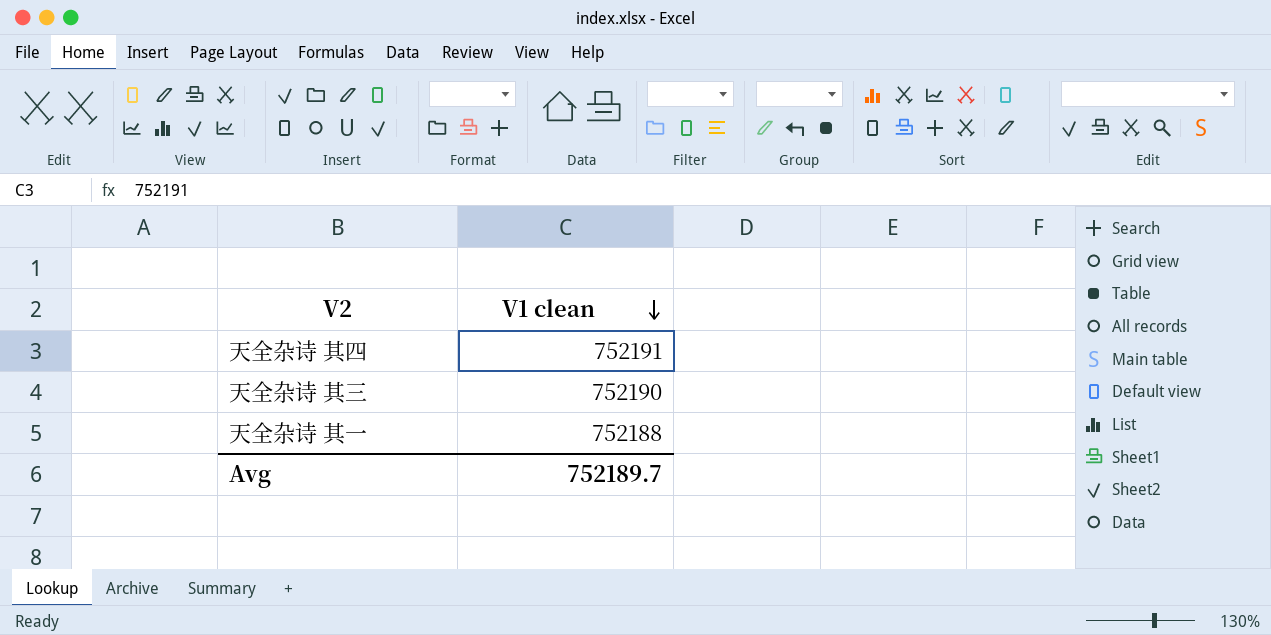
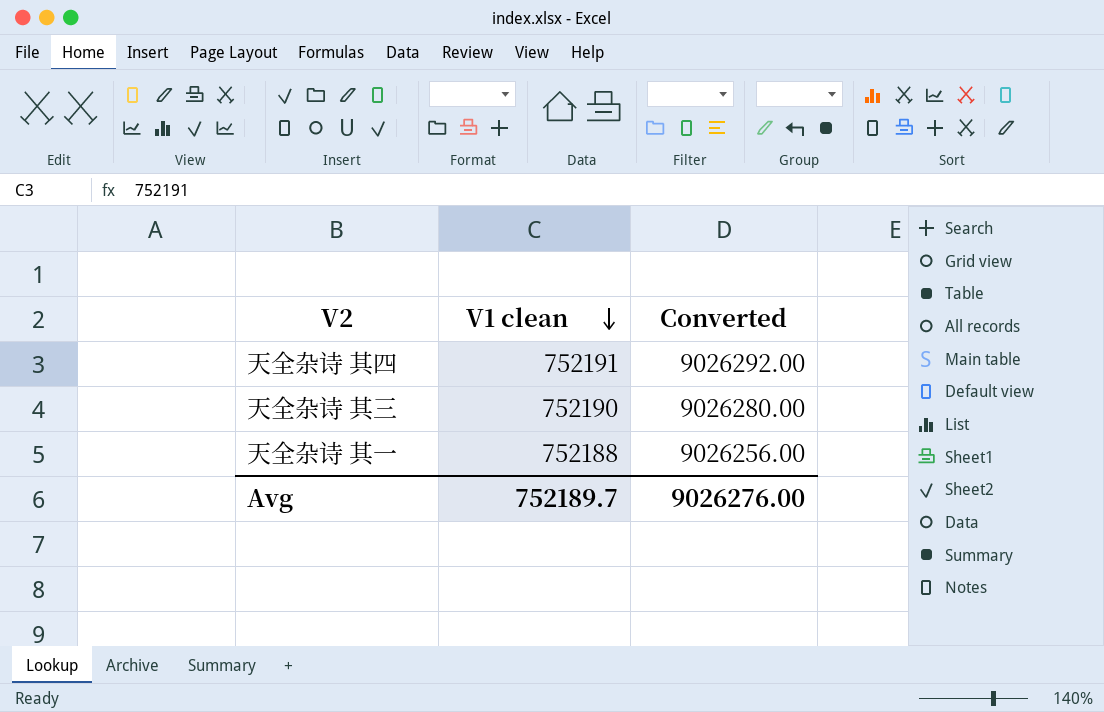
column Converted | formula: none -> [V1 clean] * 12

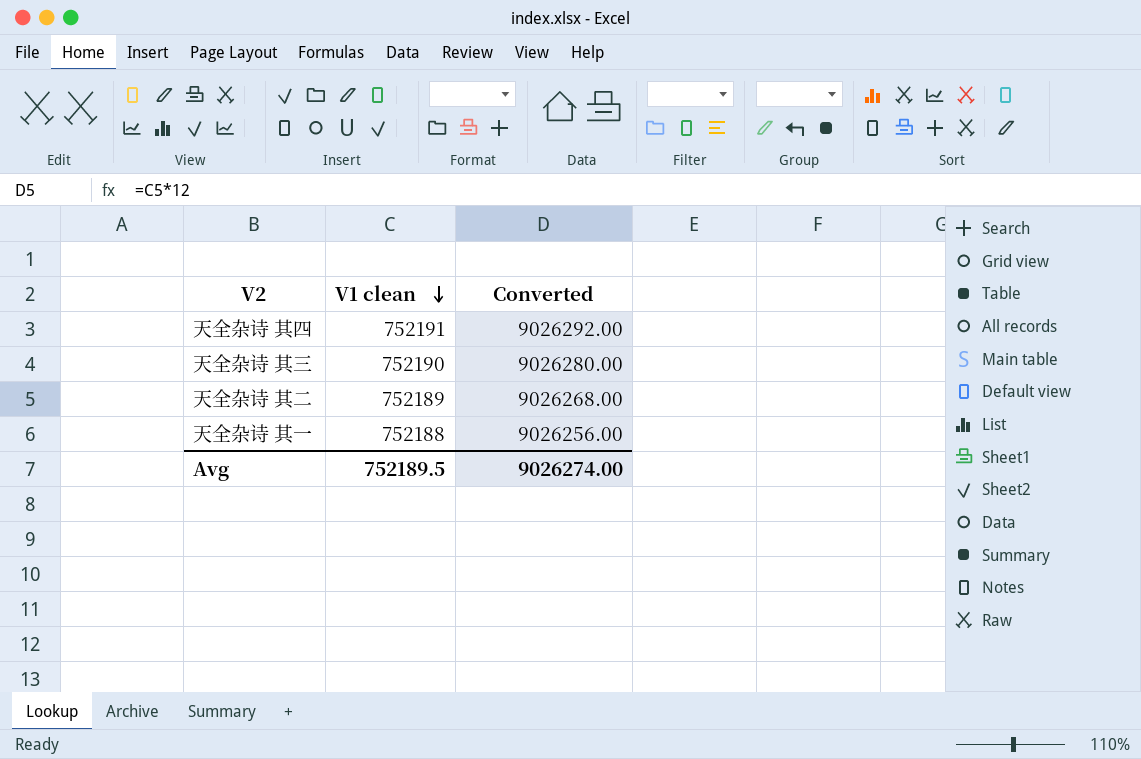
row 天全杂诗 其二: none -> 752189 | 9026268.00
Avg | V1 clean: 752189.7 -> 752189.5
Avg | Converted: 9026276.00 -> 9026274.00

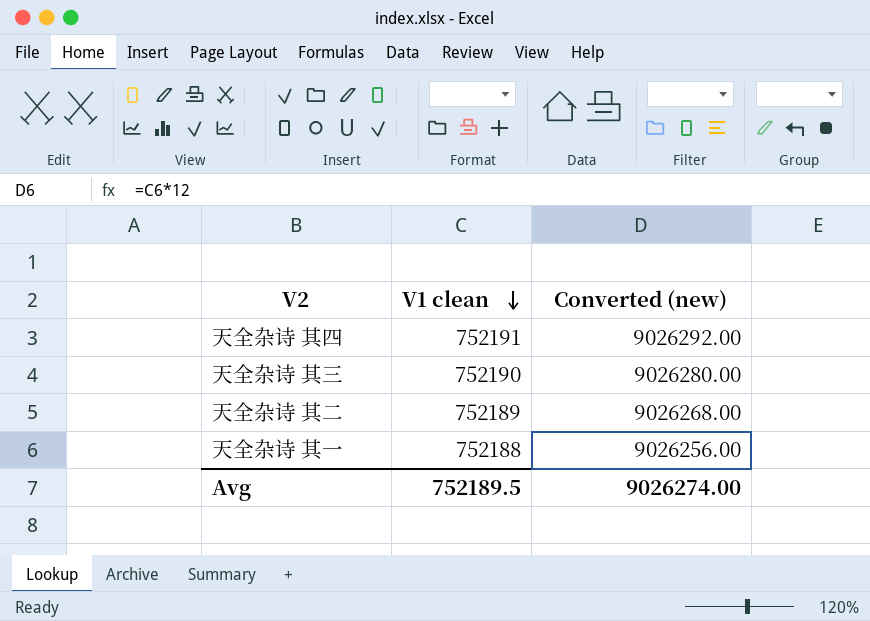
column name: Converted -> Converted (new)

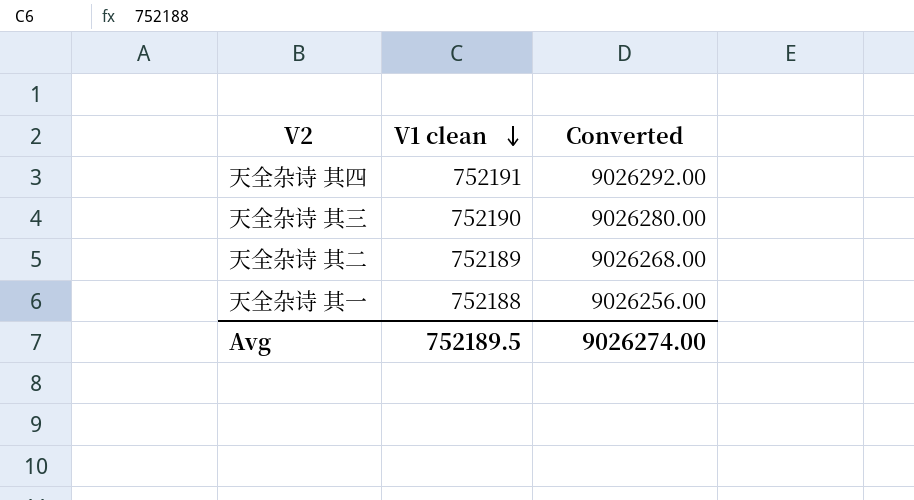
column name: Converted (new) -> Converted

